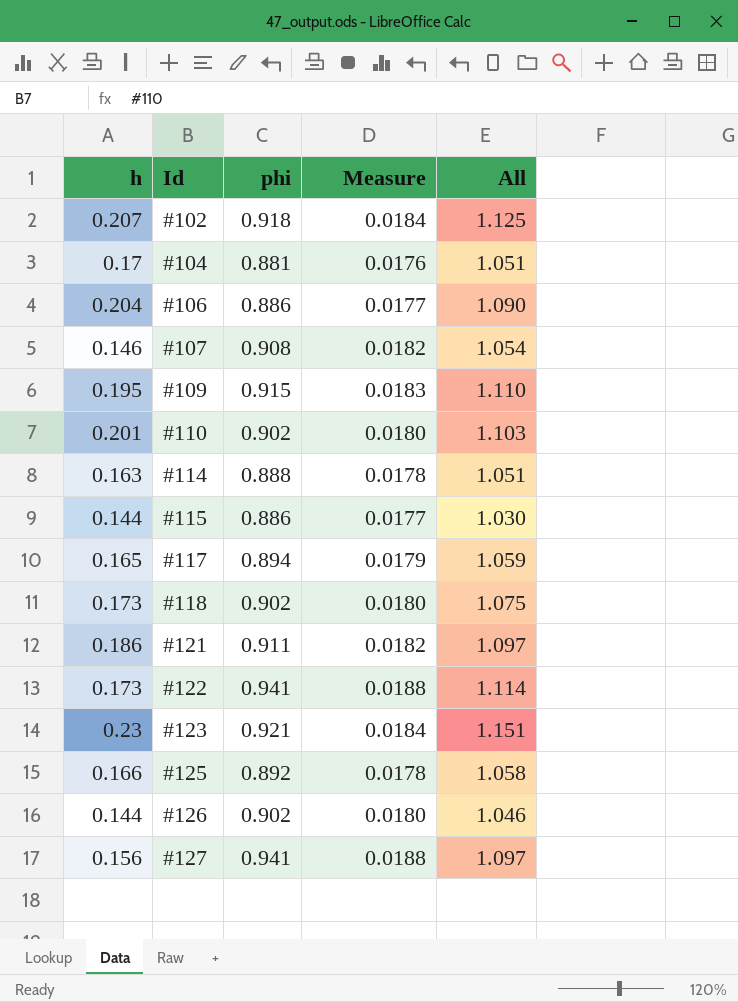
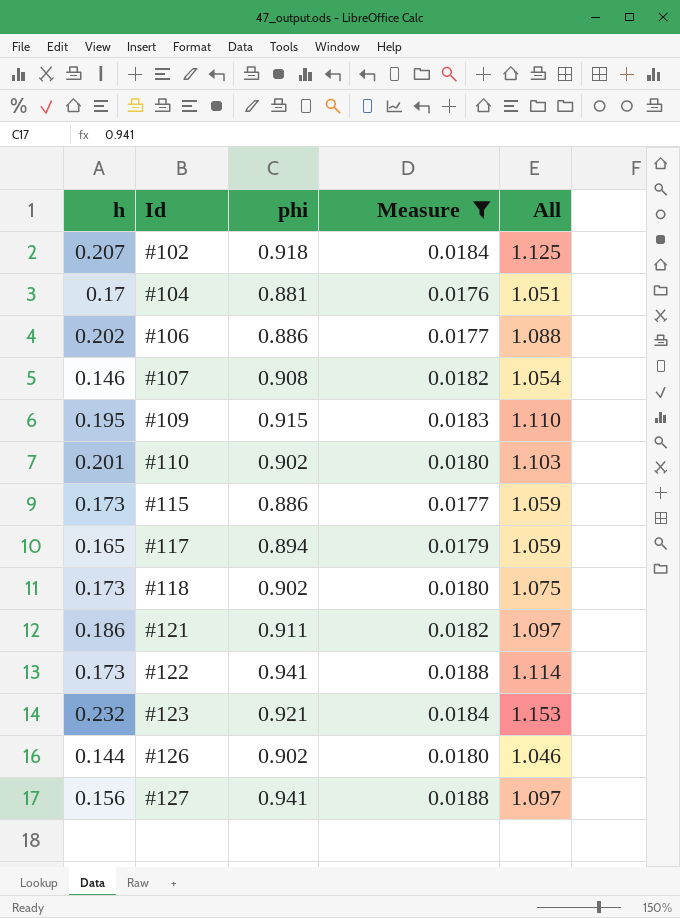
filter: none -> Measure != 0.0178
#106 | h: 0.204 -> 0.202
#106 | All: 1.090 -> 1.088
#115 | h: 0.144 -> 0.173
#115 | All: 1.030 -> 1.059
#123 | h: 0.23 -> 0.232
#123 | All: 1.151 -> 1.153

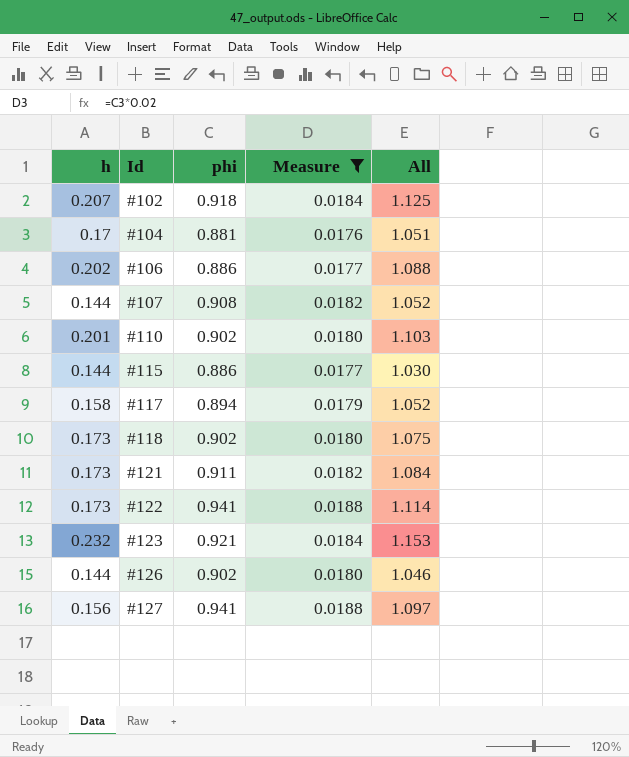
row #109: 0.195 | 0.915 | 0.0183 | 1.110 -> none
#107 | h: 0.146 -> 0.144
#107 | All: 1.054 -> 1.052
#115 | h: 0.173 -> 0.144
#115 | All: 1.059 -> 1.030
#117 | h: 0.165 -> 0.158
#117 | All: 1.059 -> 1.052
#121 | h: 0.186 -> 0.173
#121 | All: 1.097 -> 1.084

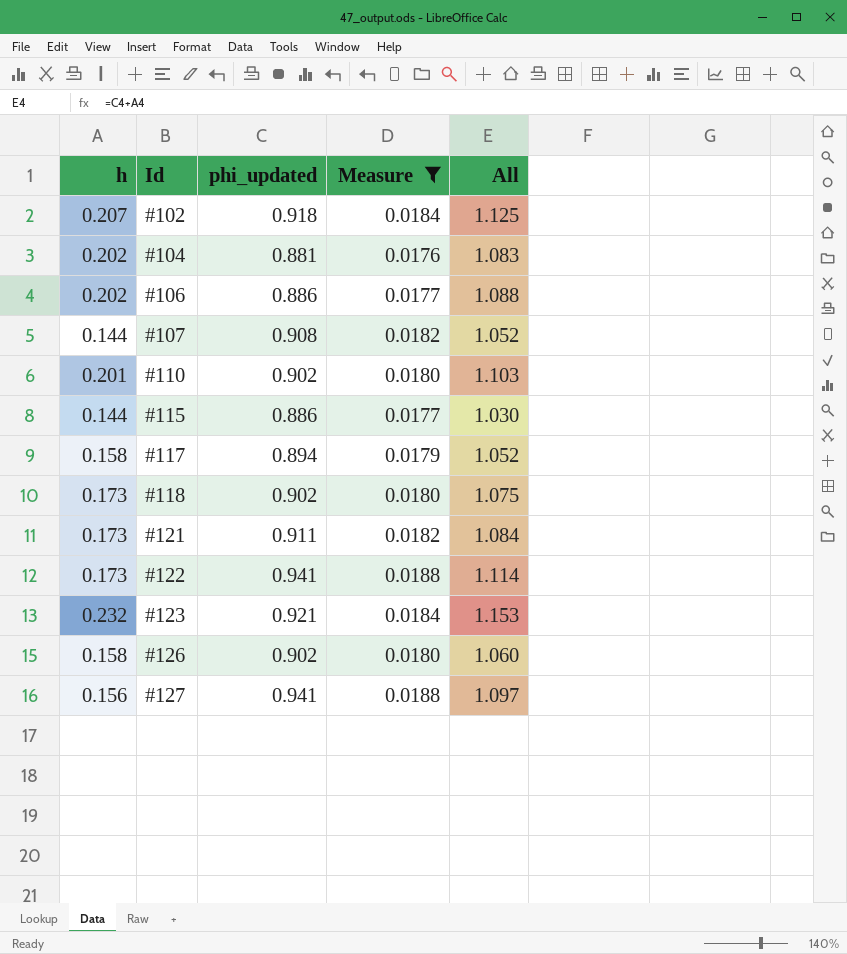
column name: phi -> phi_updated
#104 | h: 0.17 -> 0.202
#104 | All: 1.051 -> 1.083
#126 | h: 0.144 -> 0.158
#126 | All: 1.046 -> 1.060

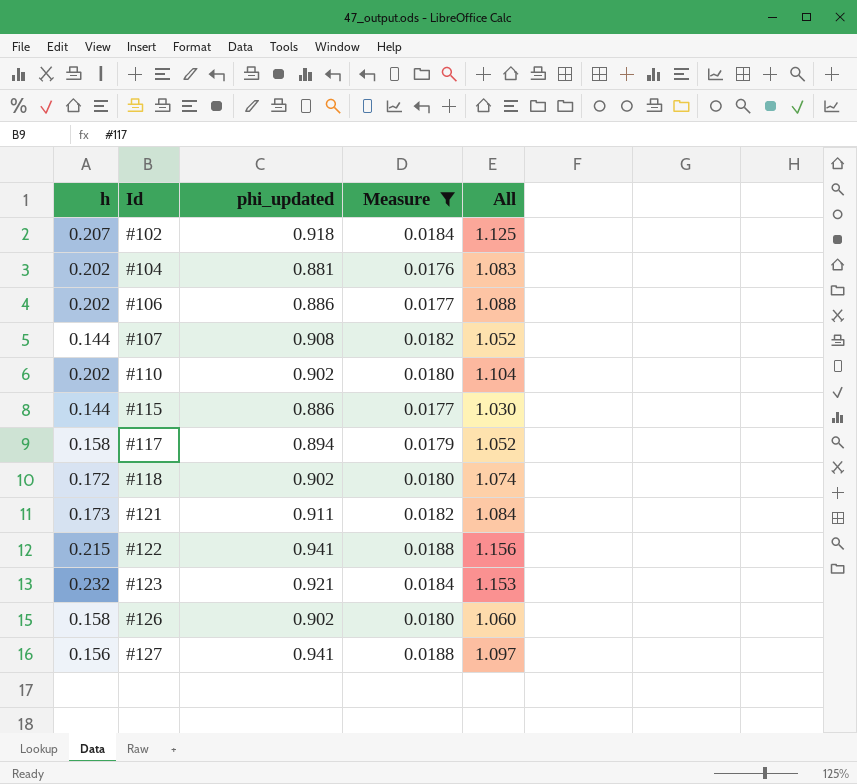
#110 | h: 0.201 -> 0.202
#110 | All: 1.103 -> 1.104
#118 | h: 0.173 -> 0.172
#118 | All: 1.075 -> 1.074
#122 | h: 0.173 -> 0.215
#122 | All: 1.114 -> 1.156

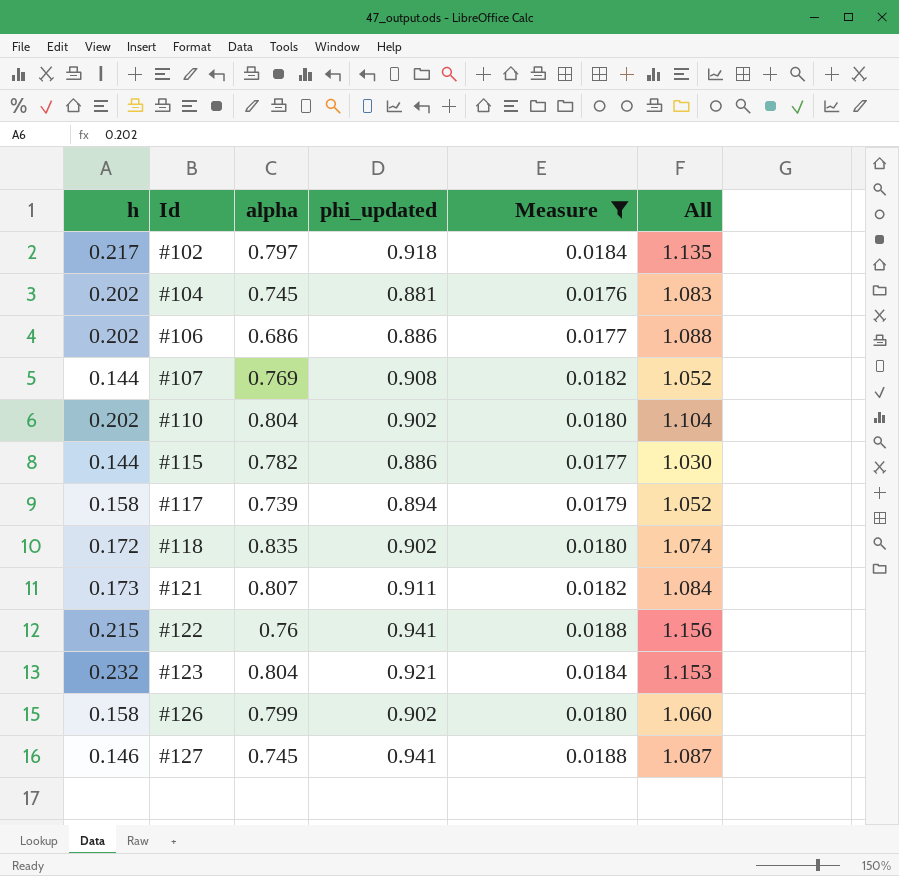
column alpha | position: none -> 3
#102 | h: 0.207 -> 0.217
#102 | All: 1.125 -> 1.135
#127 | h: 0.156 -> 0.146
#127 | All: 1.097 -> 1.087

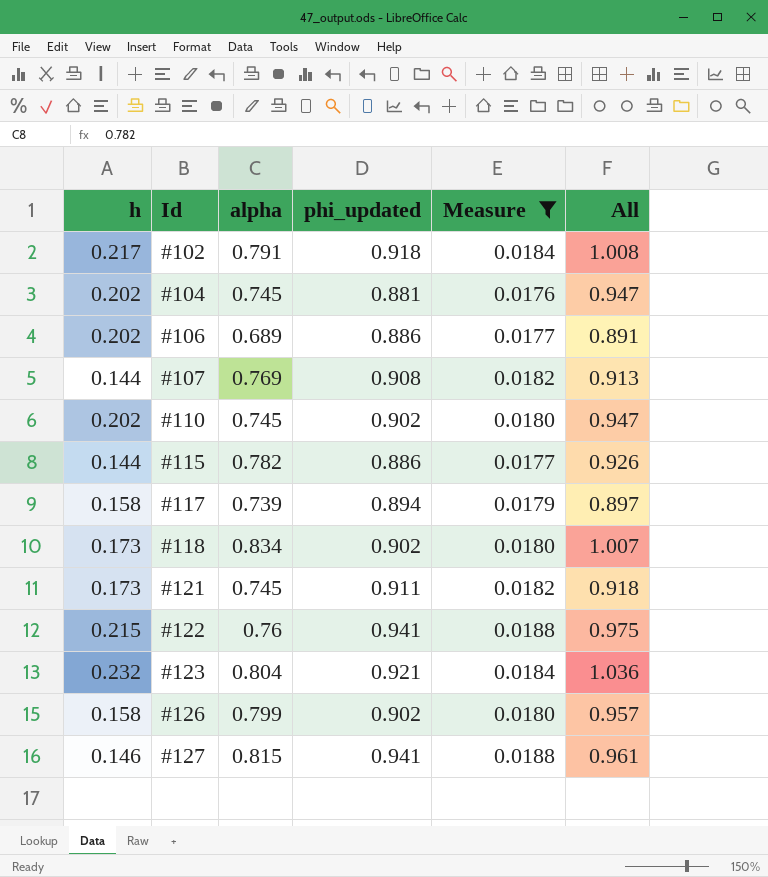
column All | formula: [h] + [phi_updated] -> [h] + [alpha]
#102 | alpha: 0.797 -> 0.791
#106 | alpha: 0.686 -> 0.689
#110 | alpha: 0.804 -> 0.745
#118 | h: 0.172 -> 0.173
#118 | alpha: 0.835 -> 0.834
#121 | alpha: 0.807 -> 0.745
#127 | alpha: 0.745 -> 0.815

